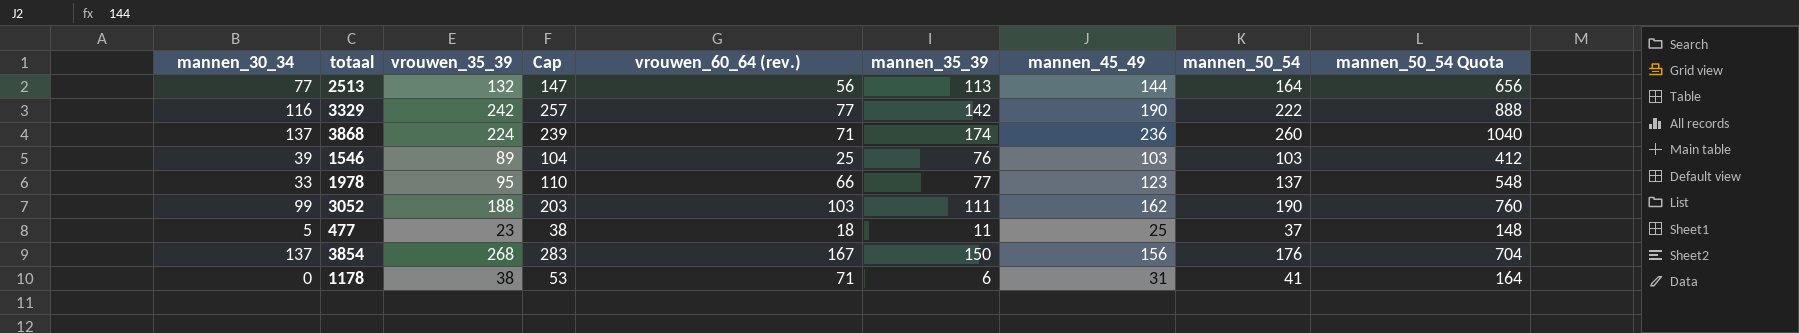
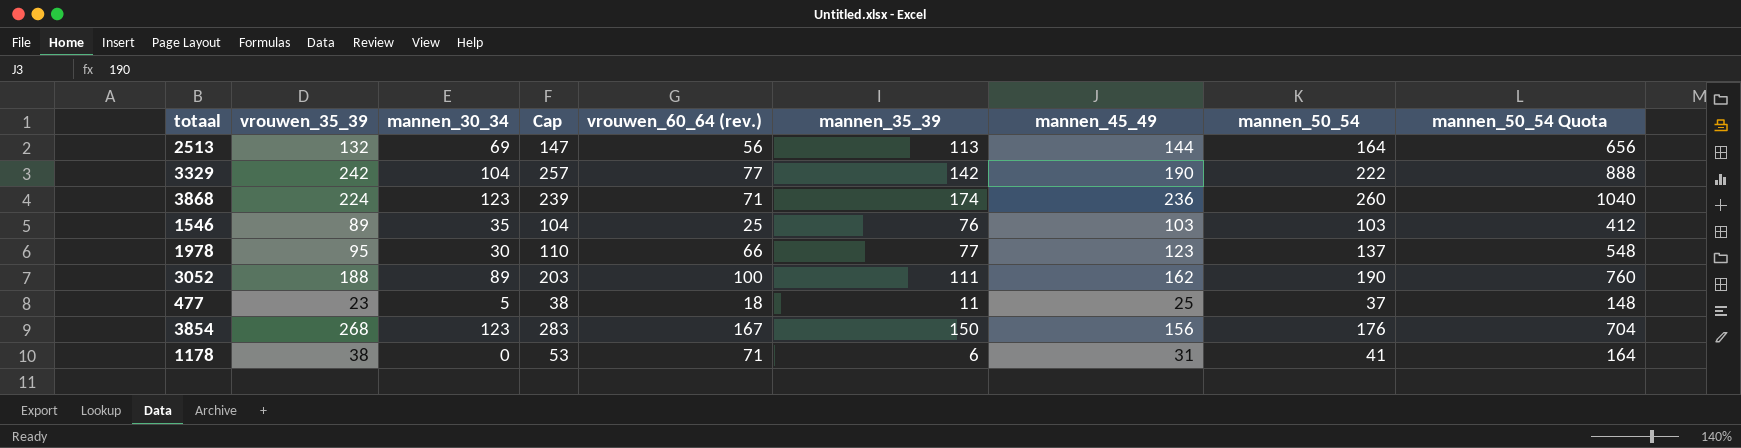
column mannen_30_34 | position: 1 -> 3
2513 | mannen_30_34: 77 -> 69
3329 | mannen_30_34: 116 -> 104
3868 | mannen_30_34: 137 -> 123
1546 | mannen_30_34: 39 -> 35
1978 | mannen_30_34: 33 -> 30
3052 | mannen_30_34: 99 -> 89
3052 | vrouwen_60_64 (rev.): 103 -> 100
3854 | mannen_30_34: 137 -> 123

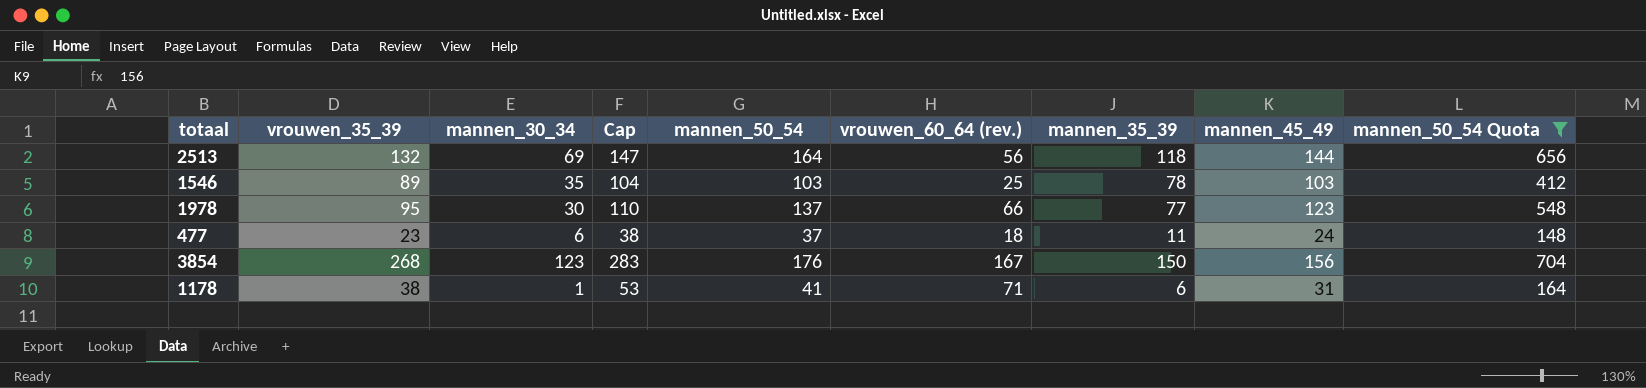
filter: none -> mannen_50_54 Quota <= 704
column mannen_50_54 | position: 8 -> 5
2513 | mannen_35_39: 113 -> 118
1546 | mannen_35_39: 76 -> 78
477 | mannen_30_34: 5 -> 6
477 | mannen_45_49: 25 -> 24
1178 | mannen_30_34: 0 -> 1

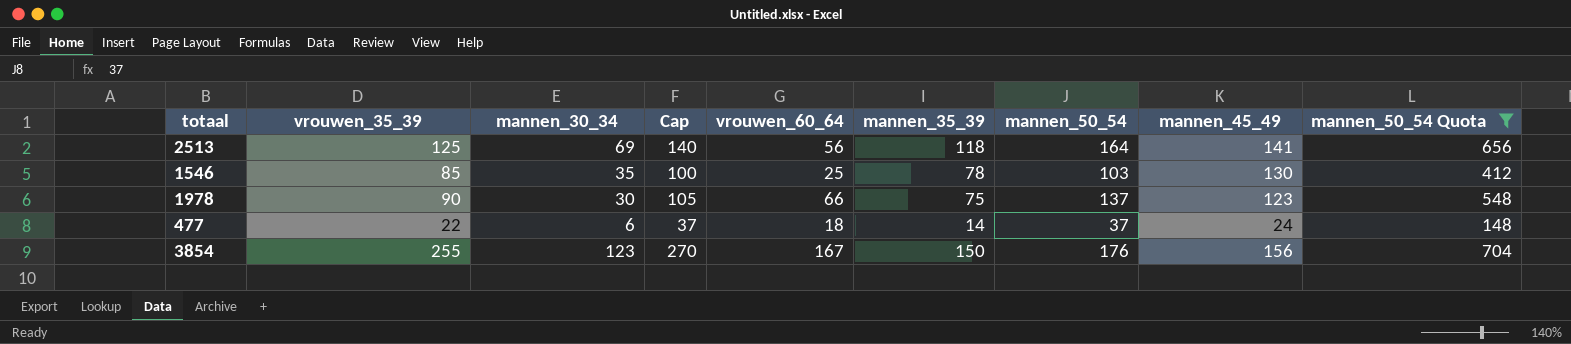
column name: vrouwen_60_64 (rev.) -> vrouwen_60_64
column mannen_50_54 | position: 5 -> 7
row 1178: 38 | 1 | 53 | 41 | 71 | 6 | 31 | 164 -> none
2513 | vrouwen_35_39: 132 -> 125
2513 | Cap: 147 -> 140
2513 | mannen_45_49: 144 -> 141
1546 | vrouwen_35_39: 89 -> 85
1546 | Cap: 104 -> 100
1546 | mannen_45_49: 103 -> 130
1978 | vrouwen_35_39: 95 -> 90
1978 | Cap: 110 -> 105
1978 | mannen_35_39: 77 -> 75
477 | vrouwen_35_39: 23 -> 22
477 | Cap: 38 -> 37
477 | mannen_35_39: 11 -> 14
3854 | vrouwen_35_39: 268 -> 255
3854 | Cap: 283 -> 270

